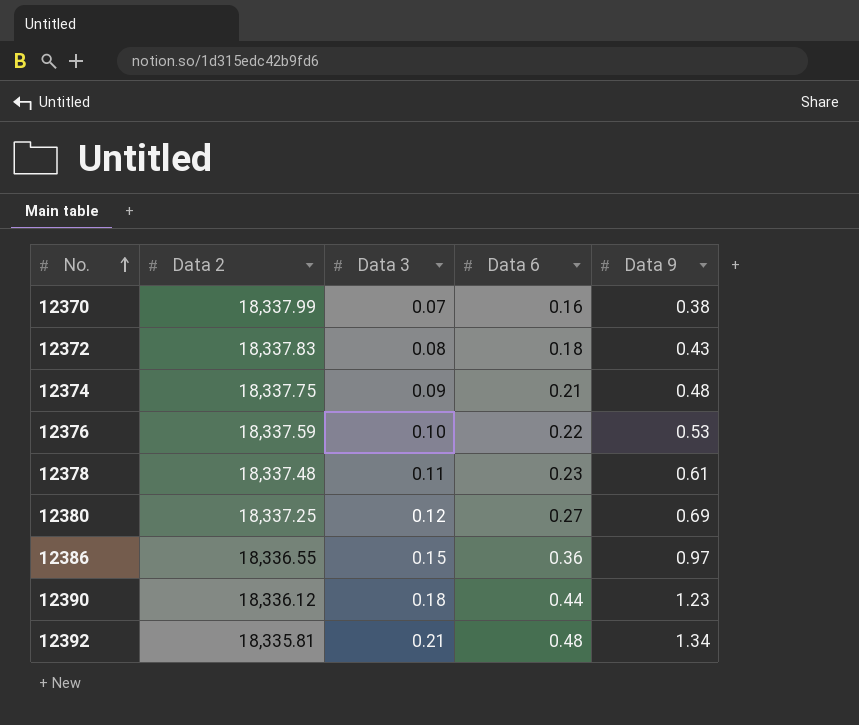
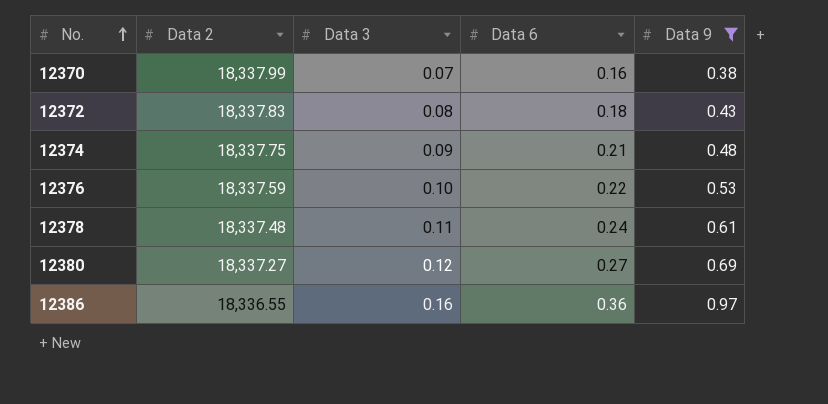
filter: none -> Data 9 <= 0.97
12378 | Data 6: 0.23 -> 0.24
12380 | Data 2: 18,337.25 -> 18,337.27
12386 | Data 3: 0.15 -> 0.16

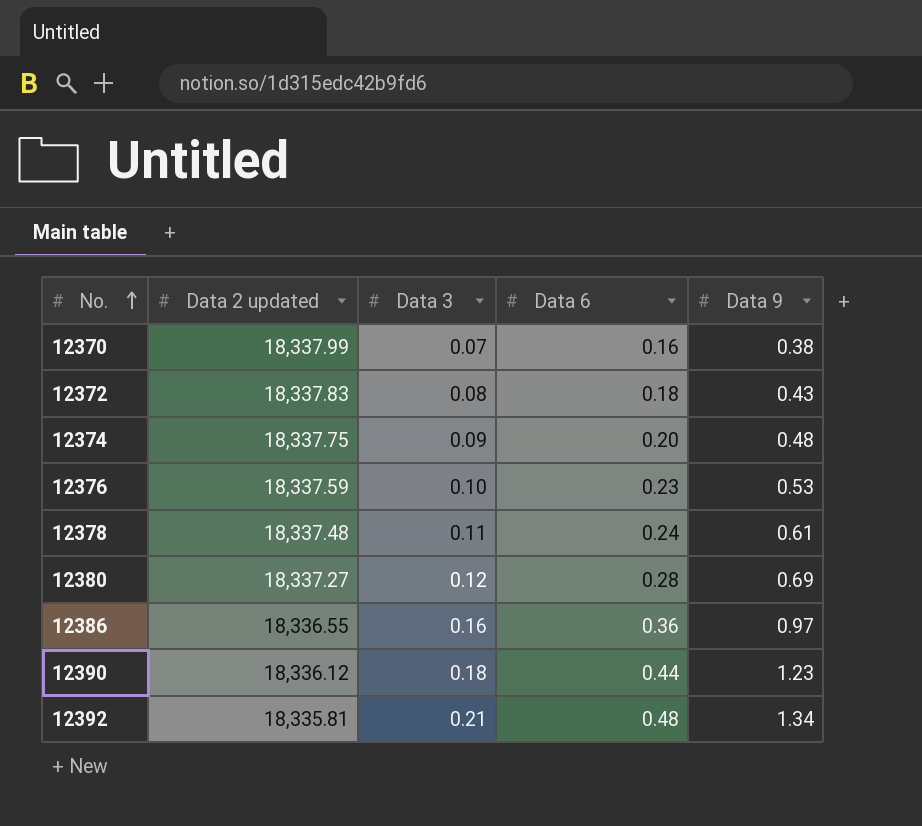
filter: Data 9 <= 0.97 -> none
column name: Data 2 -> Data 2 updated
12374 | Data 6: 0.21 -> 0.20
12376 | Data 6: 0.22 -> 0.23
12380 | Data 6: 0.27 -> 0.28

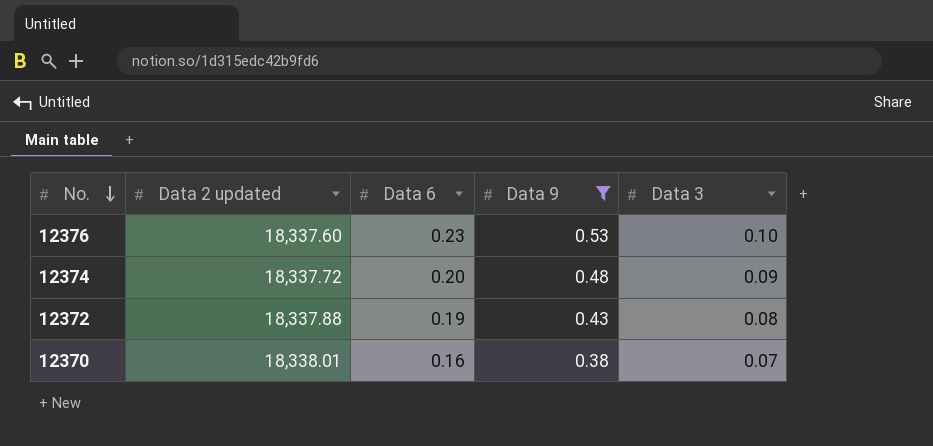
filter: none -> Data 9 <= 0.53
row order: No. ascending -> No. descending
column Data 3 | position: 3 -> 5
12376 | Data 2 updated: 18,337.59 -> 18,337.60
12374 | Data 2 updated: 18,337.75 -> 18,337.72
12372 | Data 2 updated: 18,337.83 -> 18,337.88
12372 | Data 6: 0.18 -> 0.19
12370 | Data 2 updated: 18,337.99 -> 18,338.01

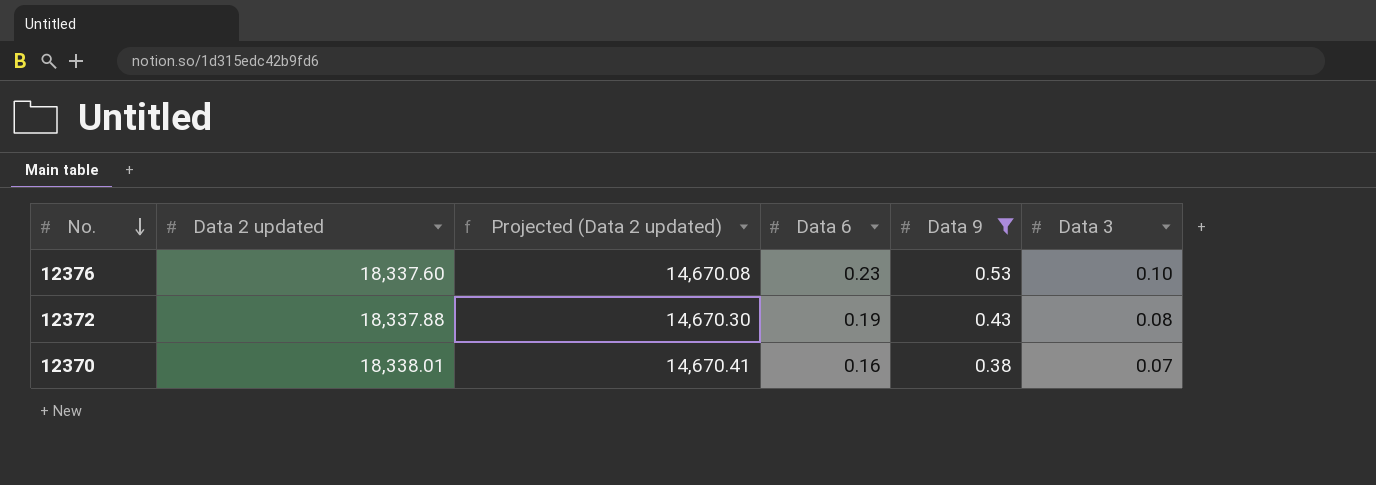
column Projected (Data 2 updated) | formula: none -> [Data 2 updated] * 0.8
row 12374: 18,337.72 | 0.20 | 0.48 | 0.09 -> none

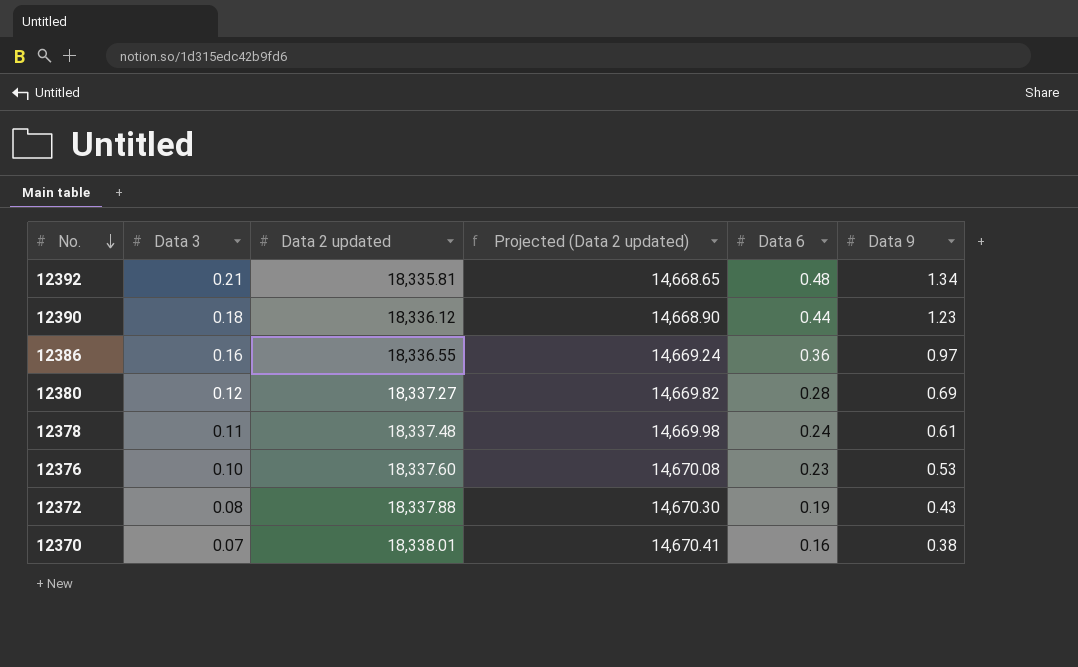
filter: Data 9 <= 0.53 -> none
column Data 3 | position: 6 -> 2

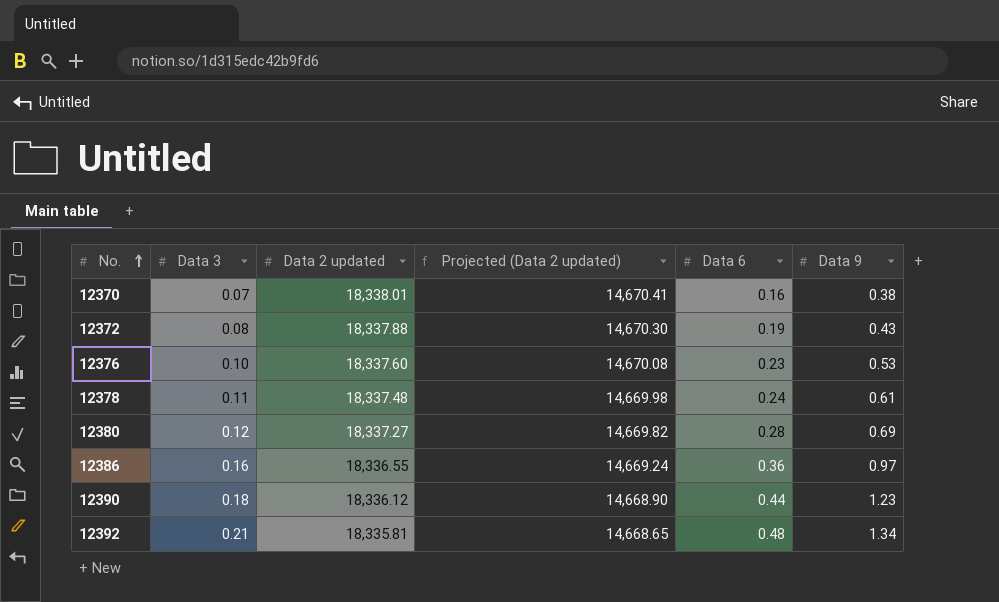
row order: No. descending -> No. ascending

